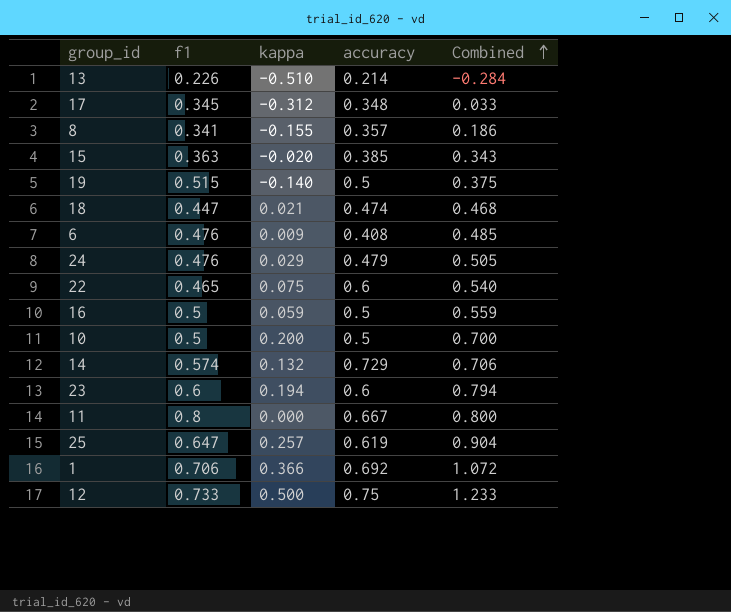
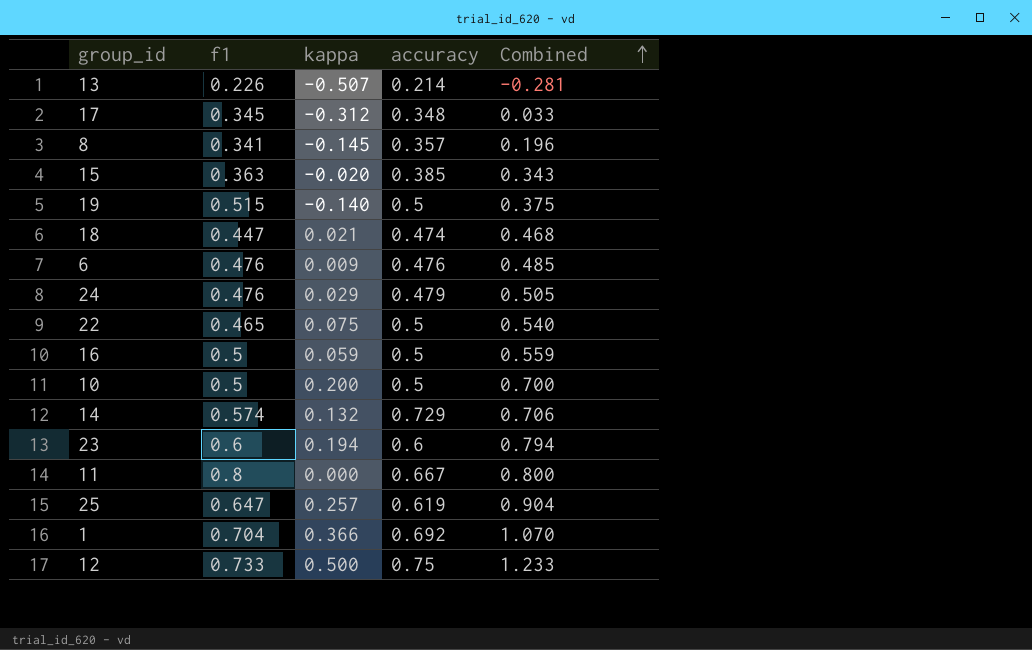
13 | kappa: -0.510 -> -0.507
13 | Combined: -0.284 -> -0.281
8 | kappa: -0.155 -> -0.145
8 | Combined: 0.186 -> 0.196
6 | accuracy: 0.408 -> 0.476
22 | accuracy: 0.6 -> 0.5
1 | f1: 0.706 -> 0.704
1 | Combined: 1.072 -> 1.070

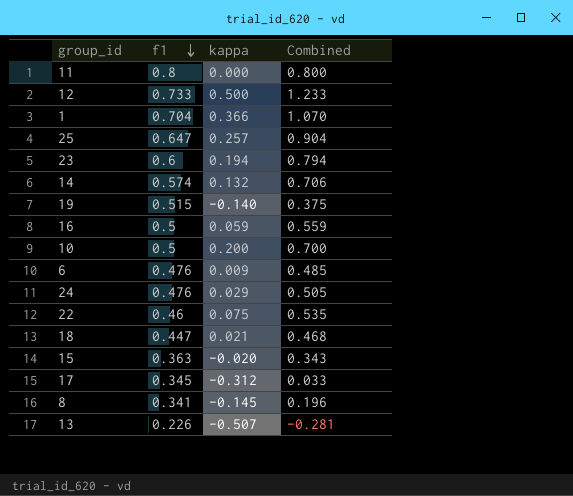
row order: Combined ascending -> f1 descending
column accuracy | position: 4 -> none
22 | f1: 0.465 -> 0.46
22 | Combined: 0.540 -> 0.535

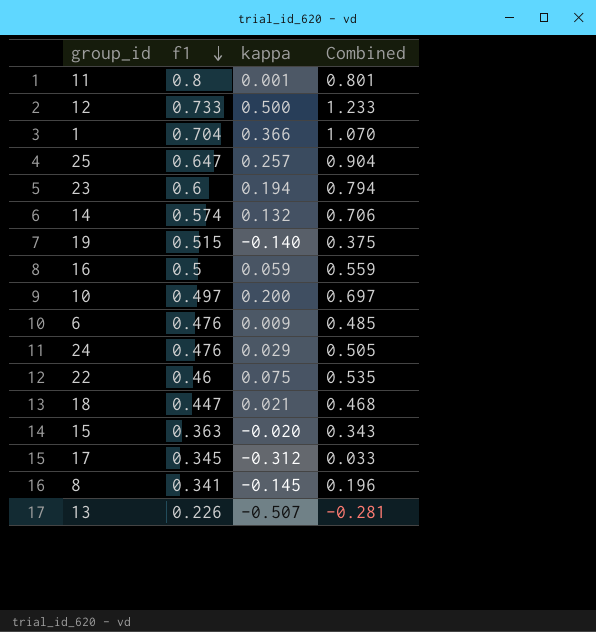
11 | kappa: 0.000 -> 0.001
11 | Combined: 0.800 -> 0.801
10 | f1: 0.5 -> 0.497
10 | Combined: 0.700 -> 0.697

